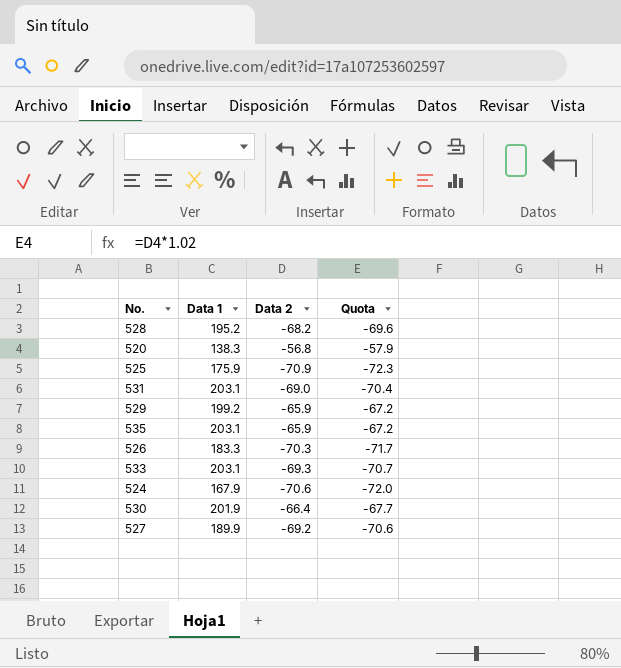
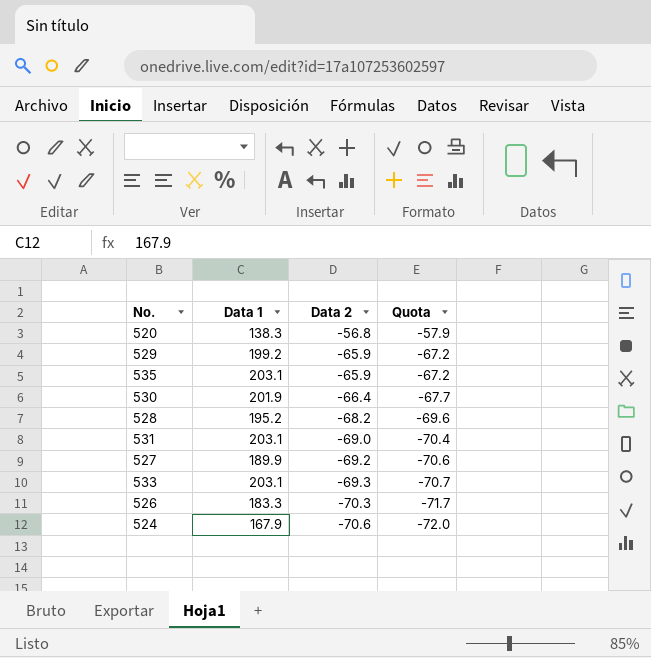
row order: none -> Data 2 descending
row 525: 175.9 | -70.9 | -72.3 -> none

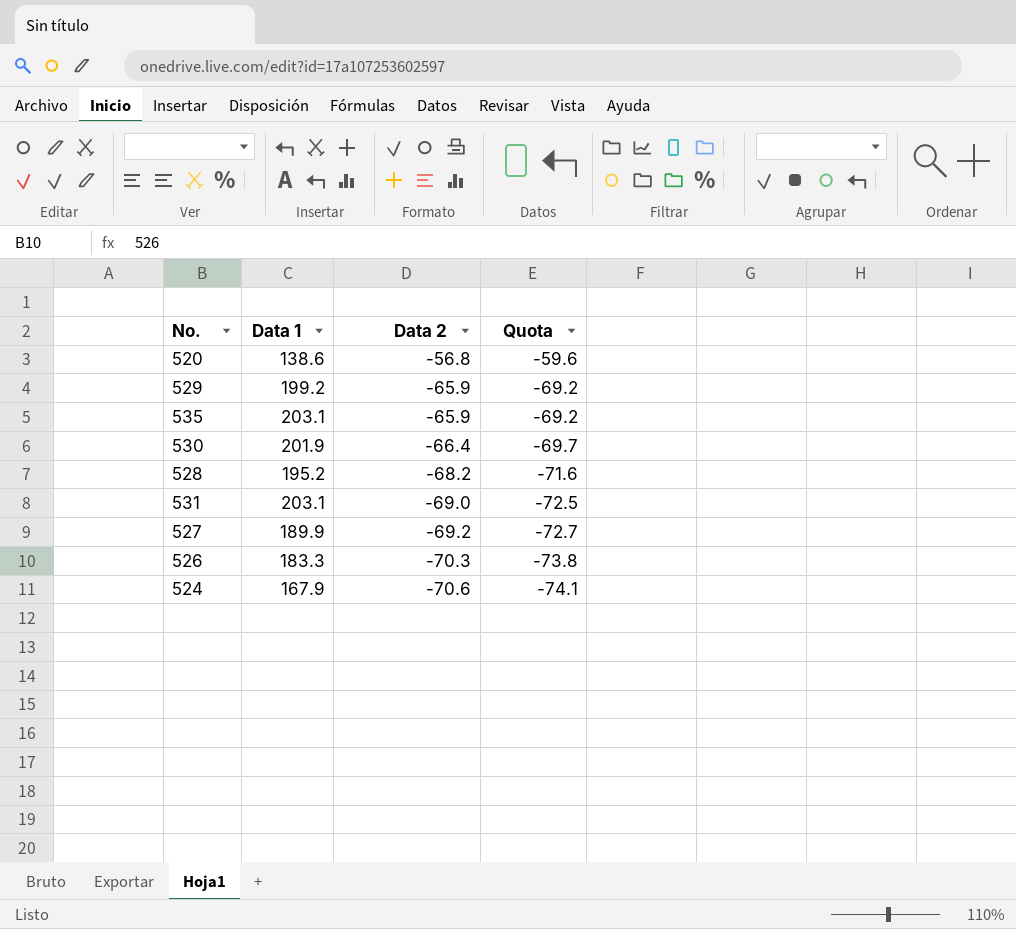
column Quota | formula: [Data 2] * 1.02 -> [Data 2] * 1.05
row 533: 203.1 | -69.3 | -70.7 -> none
520 | Data 1: 138.3 -> 138.6

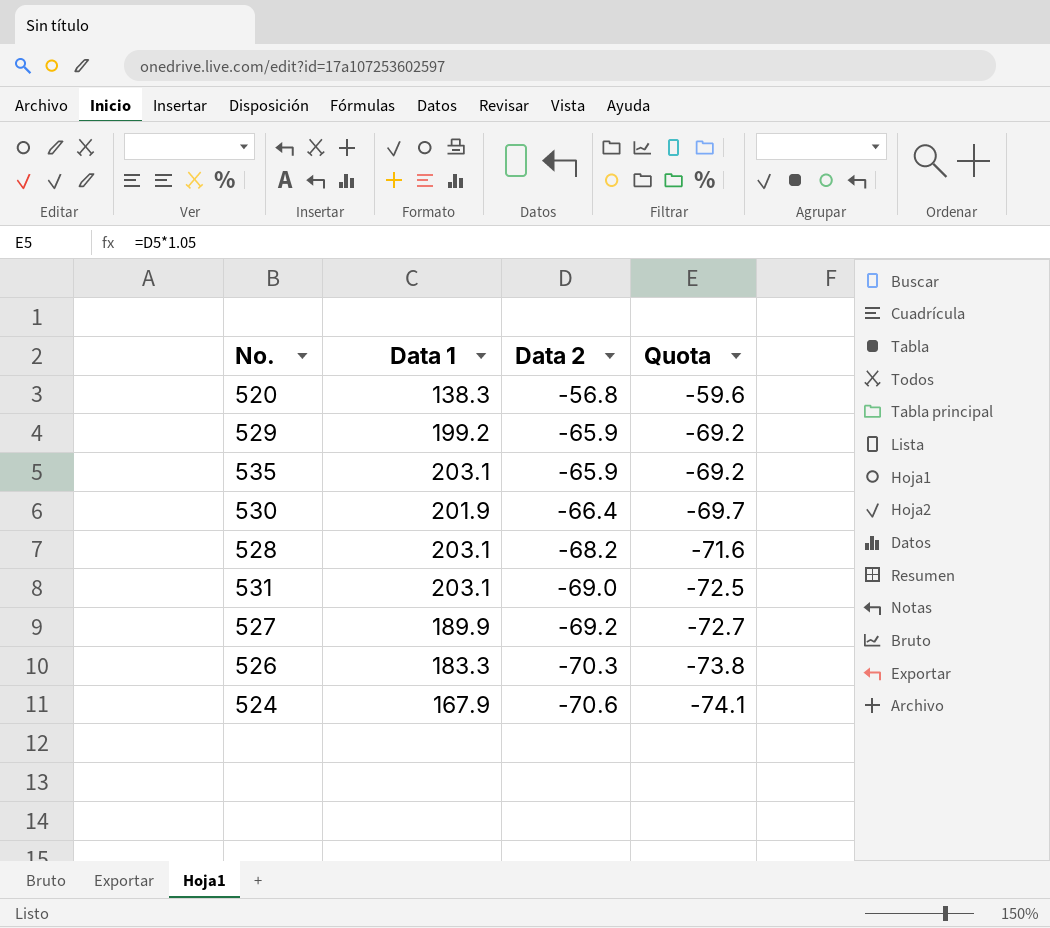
520 | Data 1: 138.6 -> 138.3
528 | Data 1: 195.2 -> 203.1

